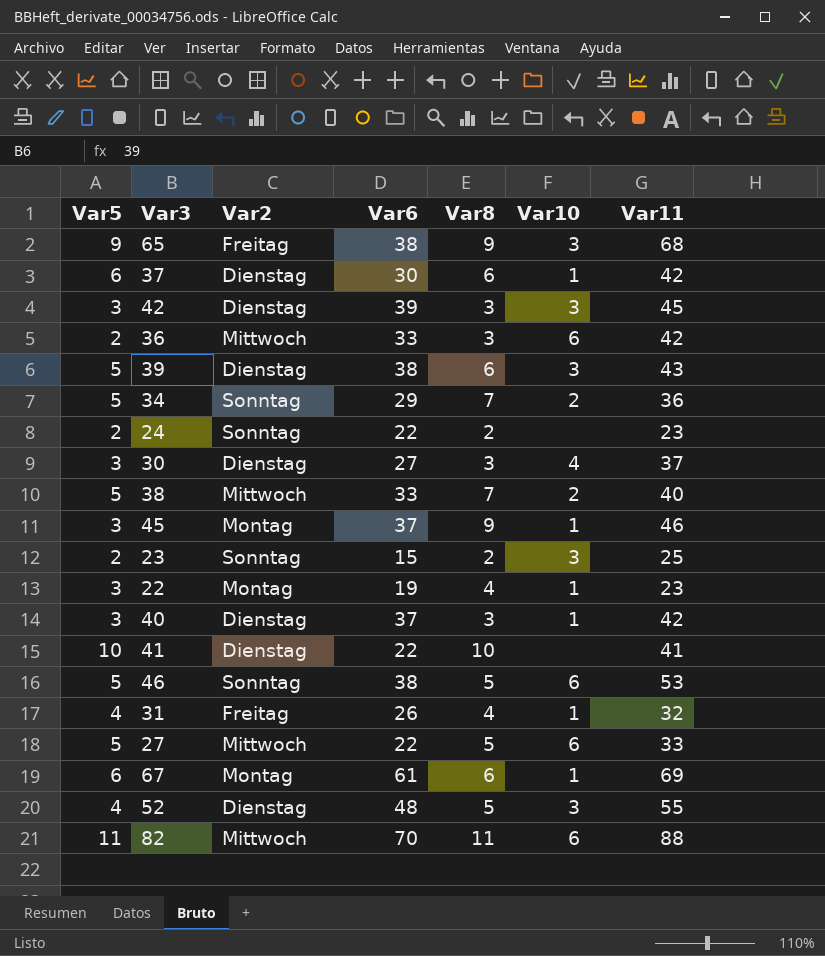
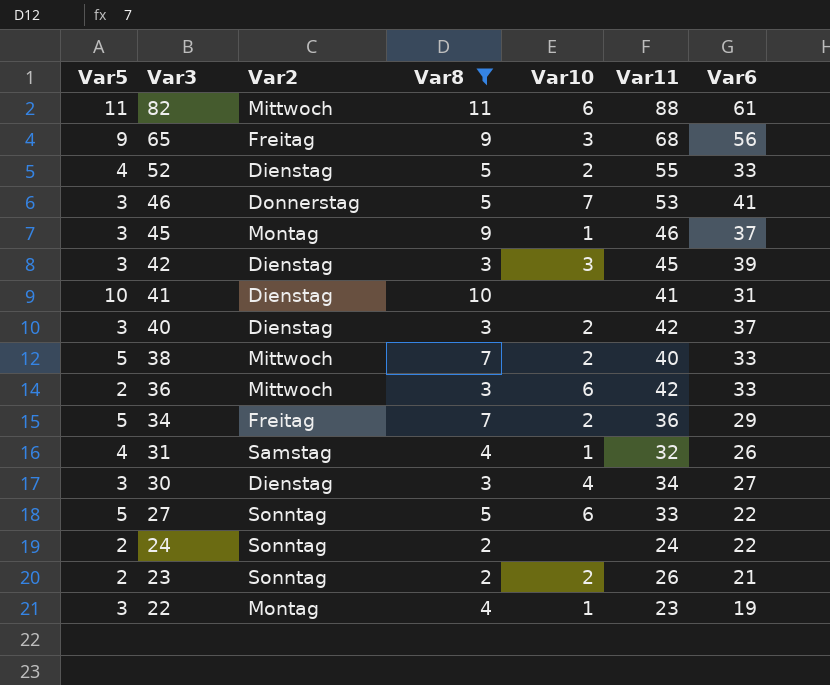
filter: none -> Var8 != 6
row order: none -> Var3 descending
column Var6 | position: 4 -> 7
82 | Var6: 70 -> 61
65 | Var6: 38 -> 56
52 | Var10: 3 -> 2
52 | Var6: 48 -> 33
46 | Var5: 5 -> 3
46 | Var2: Sonntag -> Donnerstag
46 | Var10: 6 -> 7
46 | Var6: 38 -> 41
41 | Var6: 22 -> 31
40 | Var10: 1 -> 2
34 | Var2: Sonntag -> Freitag
31 | Var2: Freitag -> Samstag
30 | Var11: 37 -> 34
27 | Var2: Mittwoch -> Sonntag
24 | Var11: 23 -> 24
23 | Var10: 3 -> 2
23 | Var11: 25 -> 26
23 | Var6: 15 -> 21

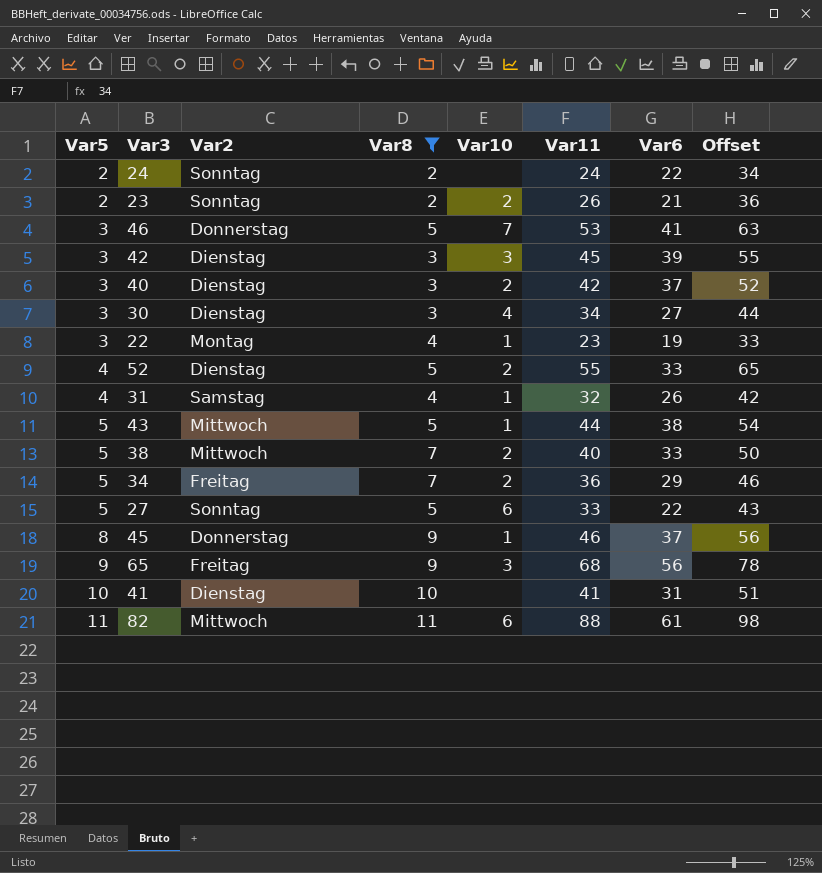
row order: Var3 descending -> Var5 ascending
column Offset | formula: none -> [Var11] + 10
row 36: 2 | Mittwoch | 3 | 6 | 42 | 33 -> none
row 43: none -> 5 | Mittwoch | 5 | 1 | 44 | 38 | 54
45 | Var5: 3 -> 8
45 | Var2: Montag -> Donnerstag

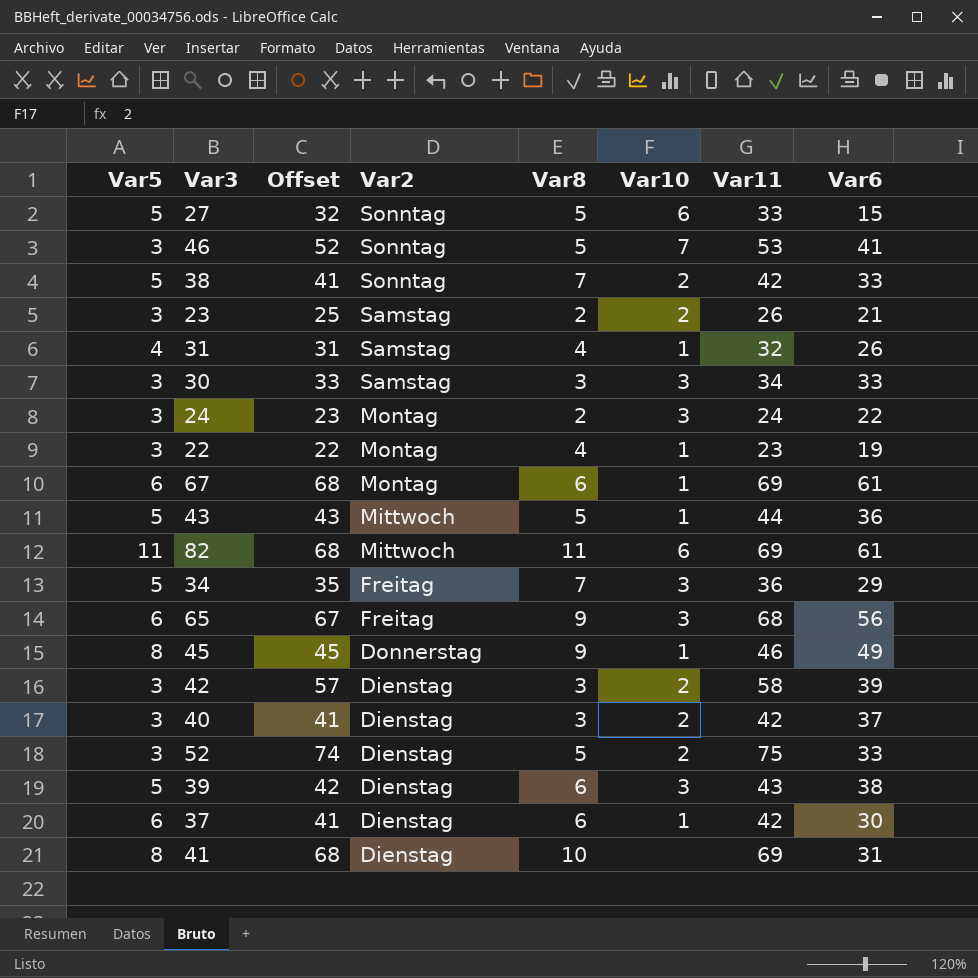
filter: Var8 != 6 -> none
row order: Var5 ascending -> Var2 descending
column Offset | formula: [Var11] + 10 -> [Var11] - 1
column Offset | position: 8 -> 3
27 | Var6: 22 -> 15
46 | Var2: Donnerstag -> Sonntag
38 | Var2: Mittwoch -> Sonntag
38 | Var11: 40 -> 42
23 | Var5: 2 -> 3
23 | Var2: Sonntag -> Samstag
30 | Var2: Dienstag -> Samstag
30 | Var10: 4 -> 3
30 | Var6: 27 -> 33
24 | Var5: 2 -> 3
24 | Var2: Sonntag -> Montag
24 | Var10: none -> 3
43 | Var6: 38 -> 36
82 | Var11: 88 -> 69
34 | Var10: 2 -> 3
65 | Var5: 9 -> 6
45 | Var6: 37 -> 49
42 | Var10: 3 -> 2
42 | Var11: 45 -> 58
52 | Var5: 4 -> 3
52 | Var11: 55 -> 75
41 | Var5: 10 -> 8
41 | Var11: 41 -> 69

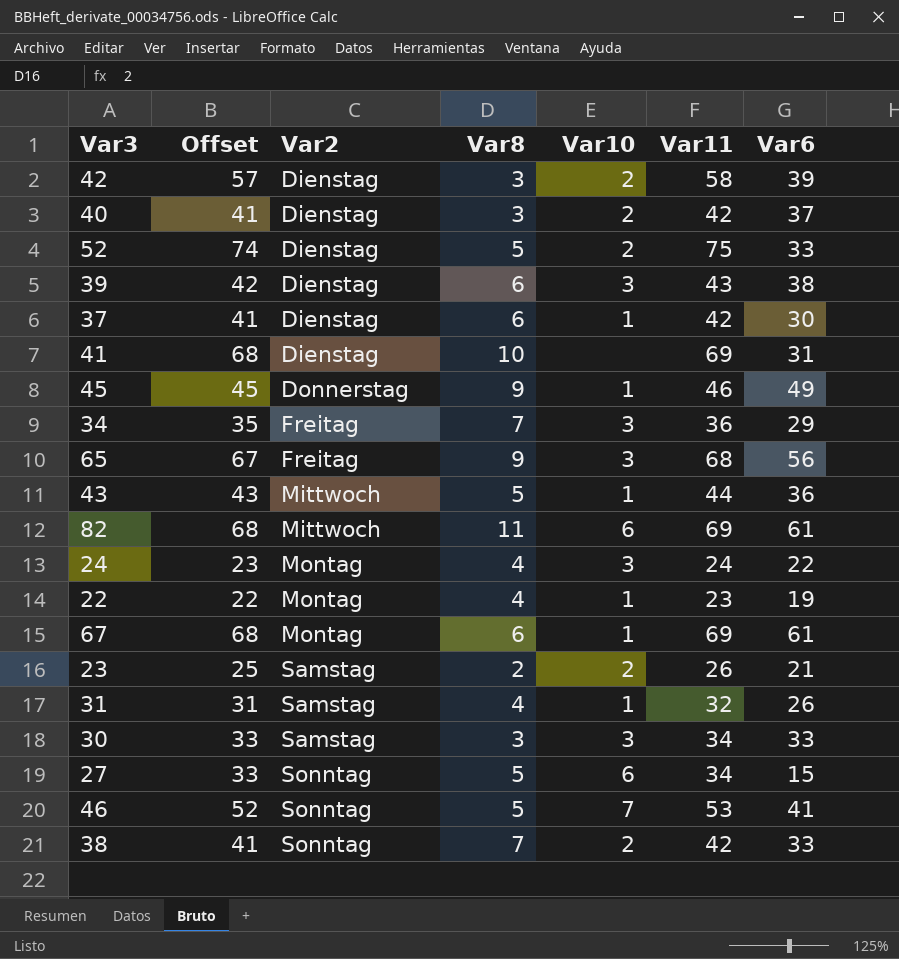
row order: Var2 descending -> Var2 ascending
column Var5 | position: 1 -> none
24 | Var8: 2 -> 4
27 | Offset: 32 -> 33
27 | Var11: 33 -> 34

